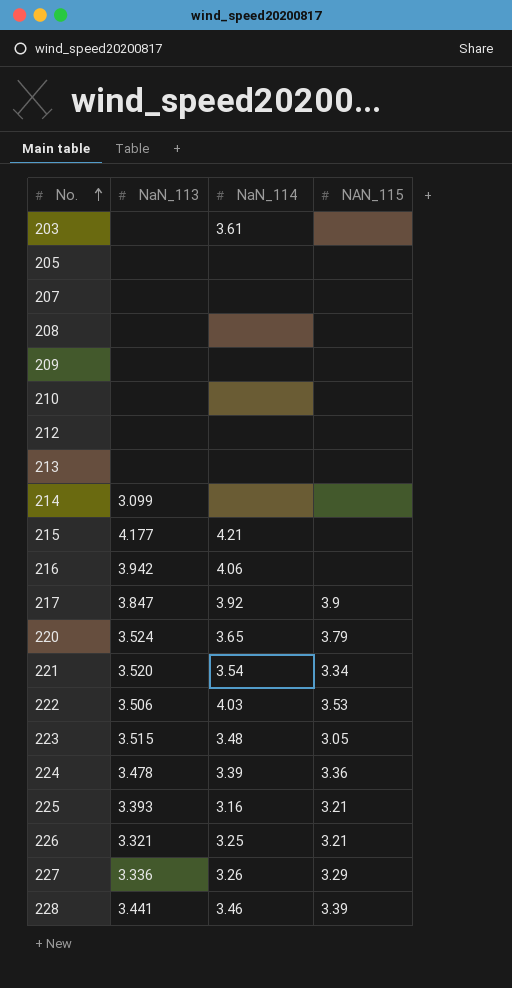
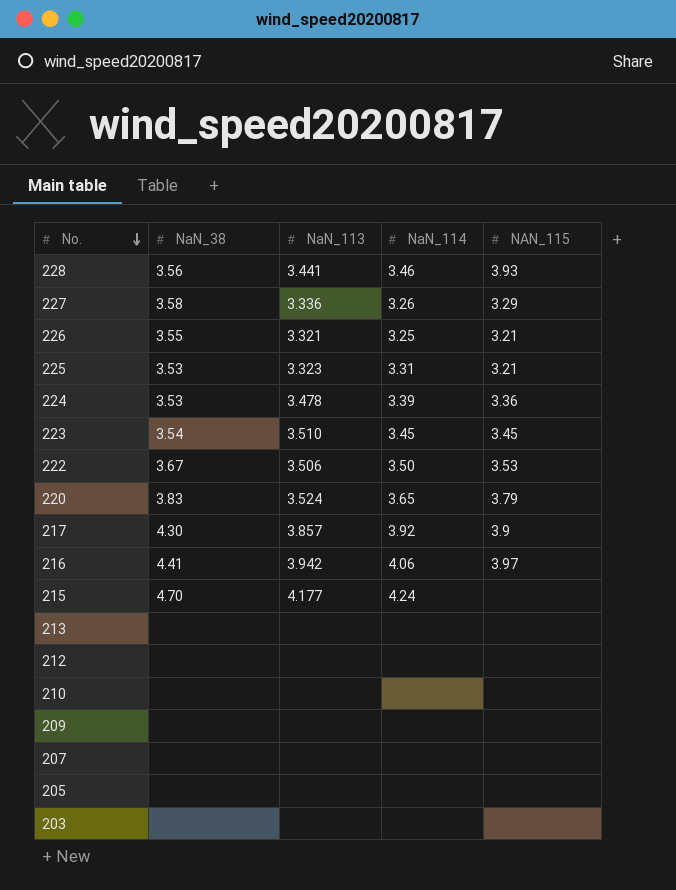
row order: No. ascending -> No. descending
column NaN_38 | position: none -> 2
row 208: none | none | none -> none
row 214: 3.099 | none | none -> none
row 221: 3.520 | 3.54 | 3.34 -> none
228 | NAN_115: 3.39 -> 3.93
225 | NaN_113: 3.393 -> 3.323
225 | NaN_114: 3.16 -> 3.31
223 | NaN_113: 3.515 -> 3.510
223 | NaN_114: 3.48 -> 3.45
223 | NAN_115: 3.05 -> 3.45
222 | NaN_114: 4.03 -> 3.50
217 | NaN_113: 3.847 -> 3.857
216 | NAN_115: none -> 3.97
215 | NaN_114: 4.21 -> 4.24
203 | NaN_114: 3.61 -> none

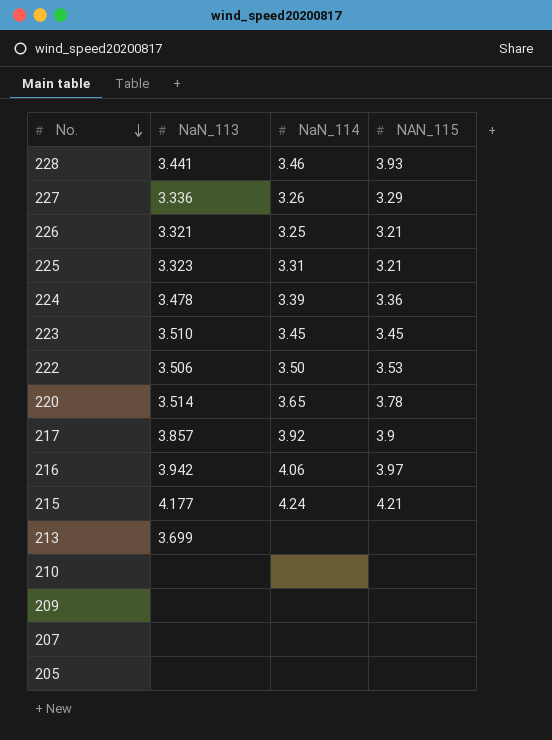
column NaN_38 | position: 2 -> none
row 212: none | none | none | none -> none
row 203: none | none | none | none -> none
220 | NaN_113: 3.524 -> 3.514
220 | NAN_115: 3.79 -> 3.78
215 | NAN_115: none -> 4.21
213 | NaN_113: none -> 3.699

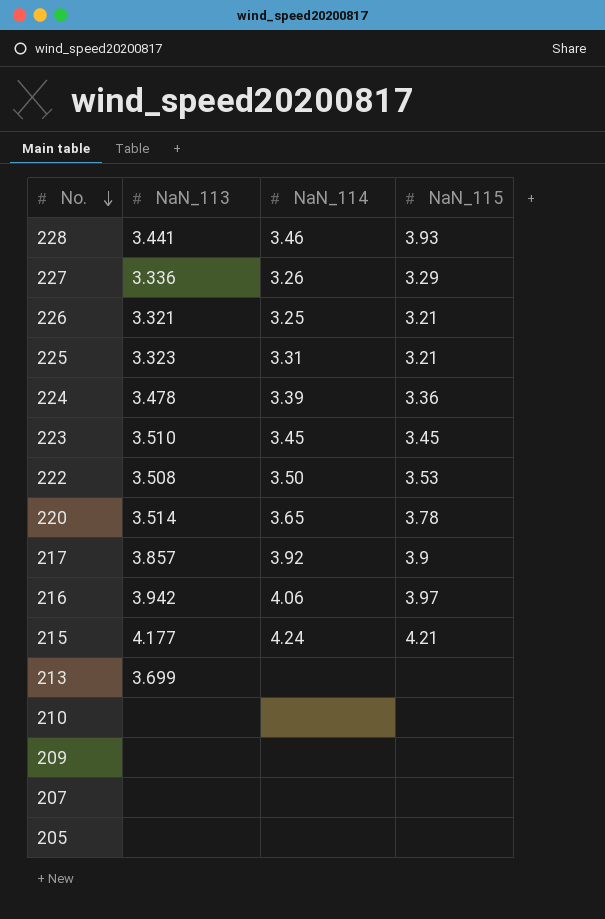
column name: NAN_115 -> NaN_115
222 | NaN_113: 3.506 -> 3.508

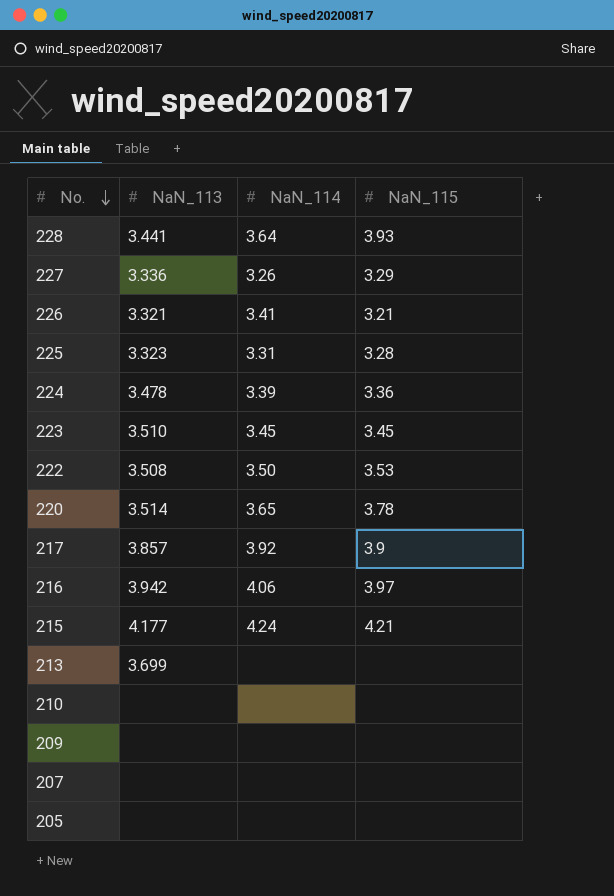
228 | NaN_114: 3.46 -> 3.64
226 | NaN_114: 3.25 -> 3.41
225 | NaN_115: 3.21 -> 3.28

